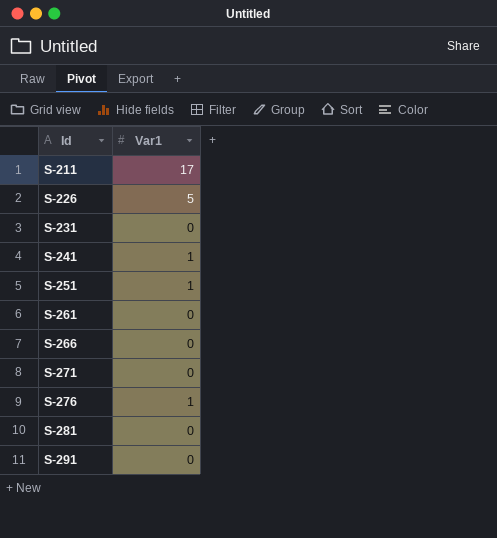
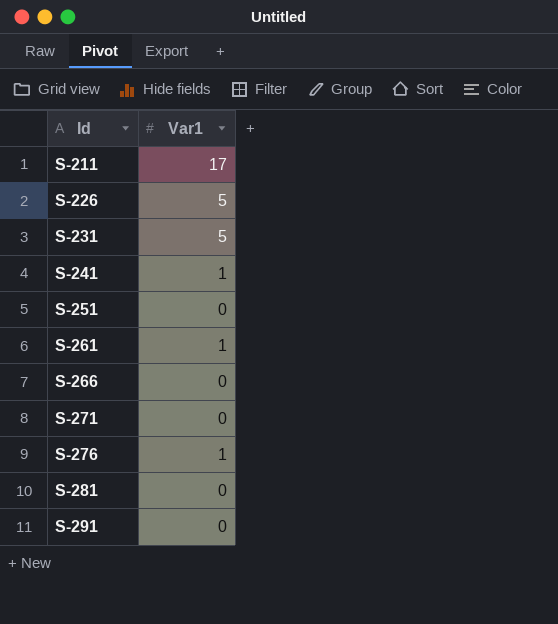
S-231 | Var1: 0 -> 5
S-251 | Var1: 1 -> 0
S-261 | Var1: 0 -> 1

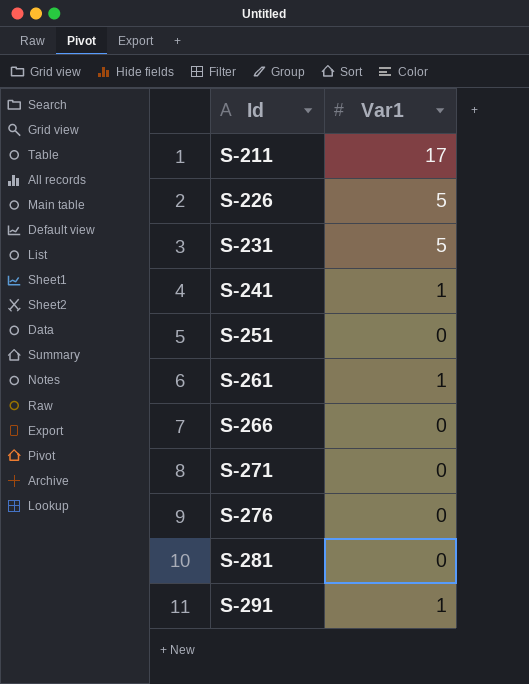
S-276 | Var1: 1 -> 0
S-291 | Var1: 0 -> 1

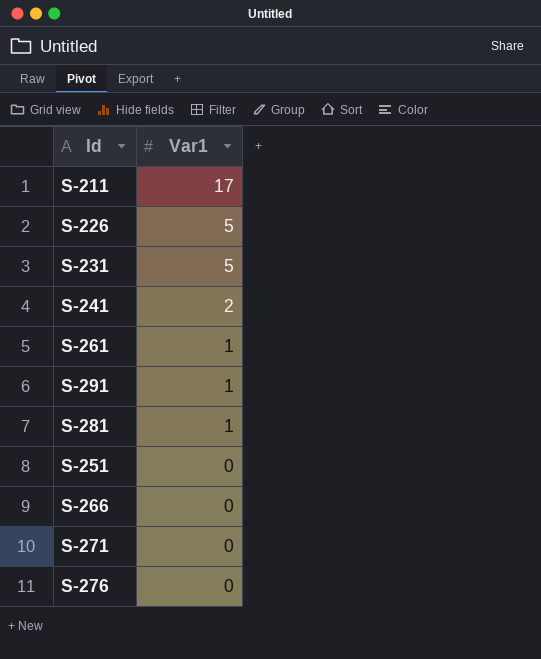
row order: Id ascending -> Var1 descending
S-241 | Var1: 1 -> 2
S-281 | Var1: 0 -> 1

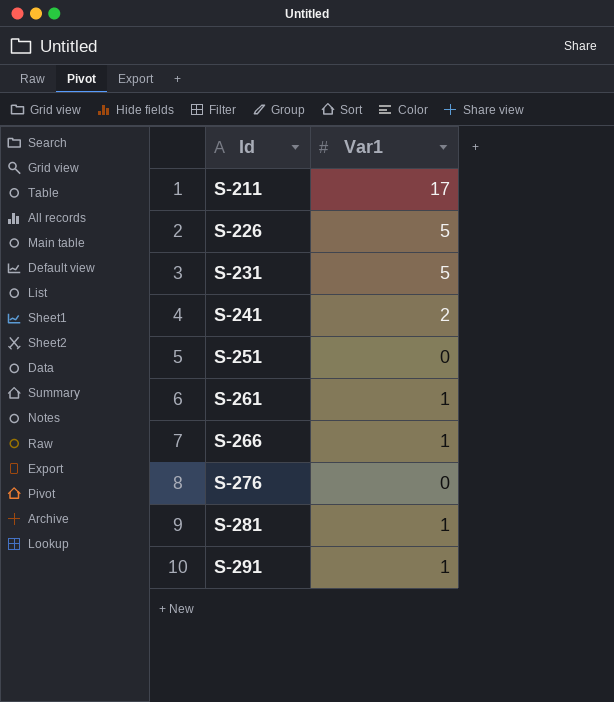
row order: Var1 descending -> Id ascending
row S-271: 0 -> none
S-266 | Var1: 0 -> 1

